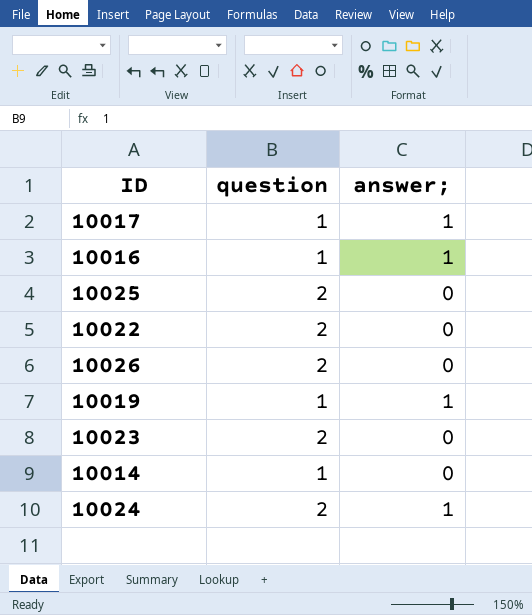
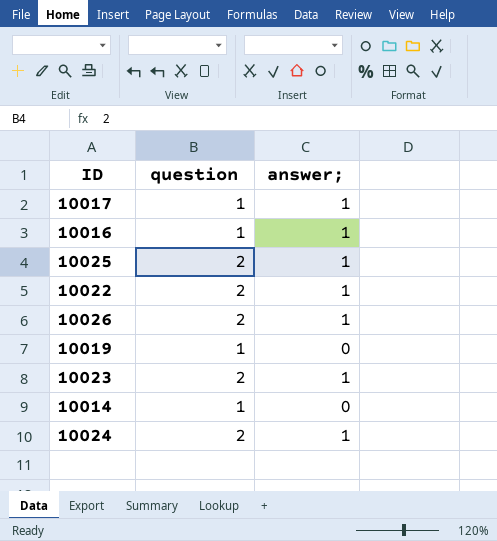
10025 | answer;: 0 -> 1
10022 | answer;: 0 -> 1
10026 | answer;: 0 -> 1
10019 | answer;: 1 -> 0
10023 | answer;: 0 -> 1

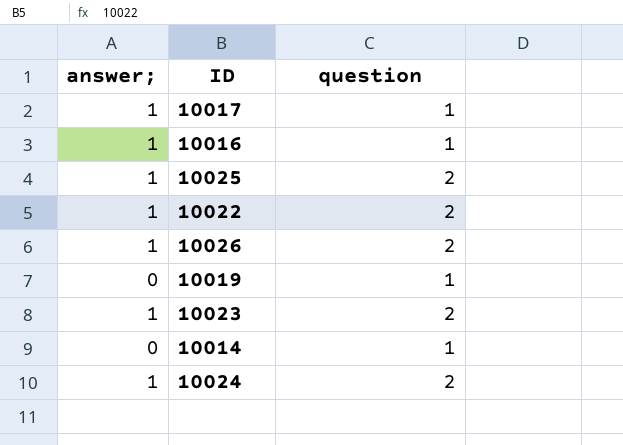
column answer; | position: 3 -> 1

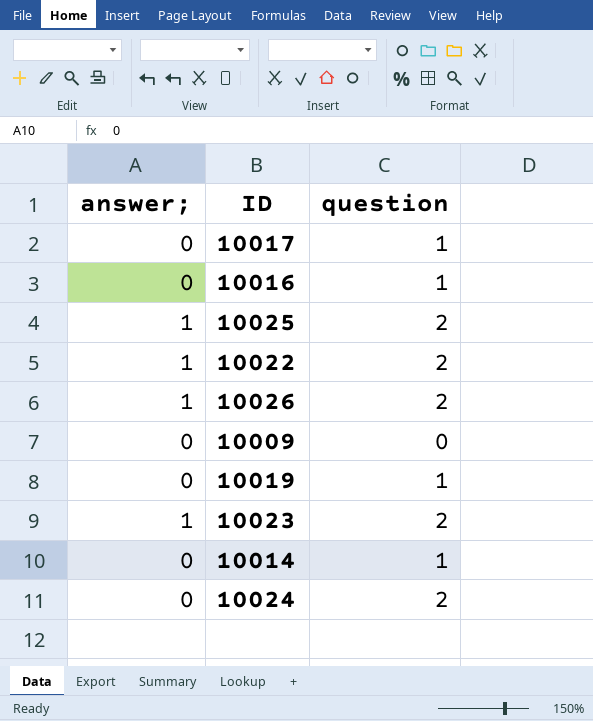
10017 | answer;: 1 -> 0
10016 | answer;: 1 -> 0
row 10009: none -> 0 | 0
10024 | answer;: 1 -> 0

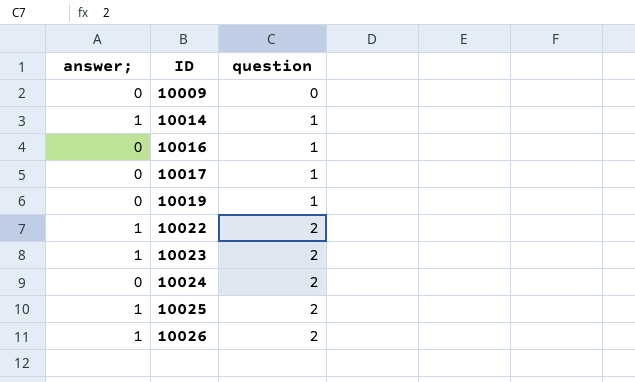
row order: none -> ID ascending
10014 | answer;: 0 -> 1

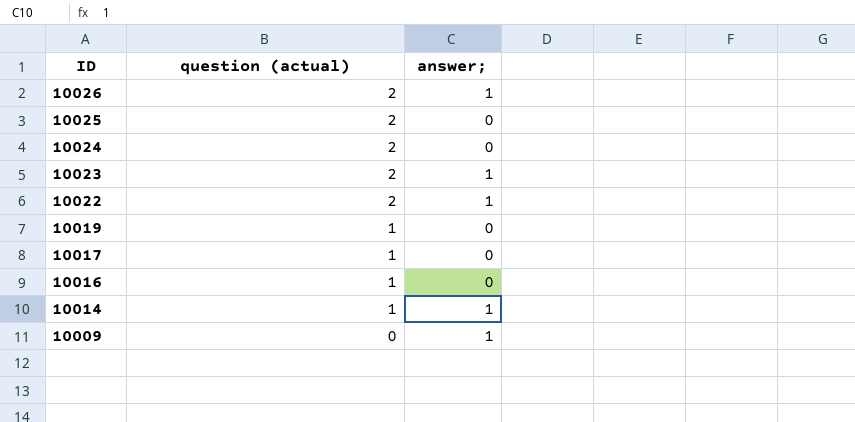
row order: ID ascending -> ID descending
column name: question -> question (actual)
column answer; | position: 1 -> 3
10025 | answer;: 1 -> 0
10009 | answer;: 0 -> 1

